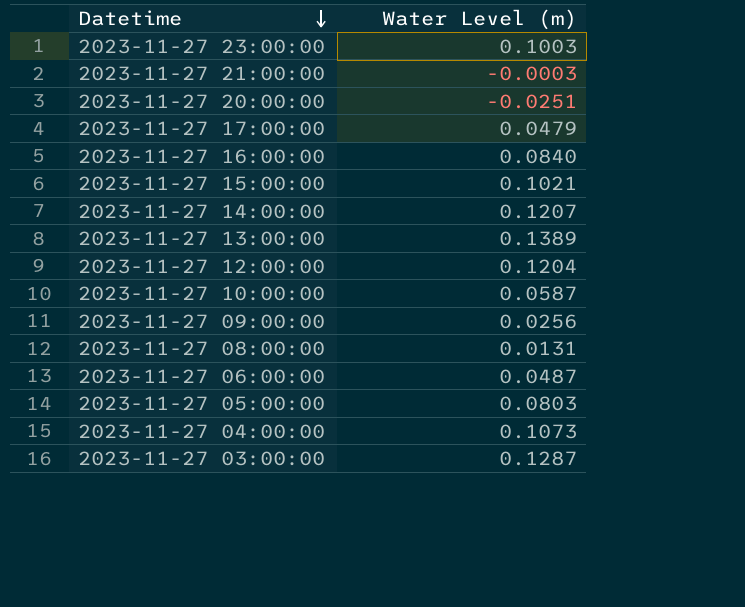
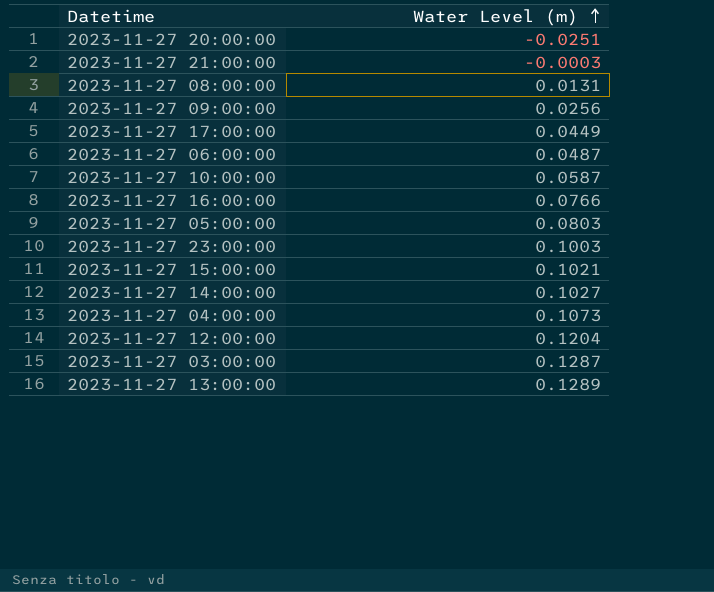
row order: Datetime descending -> Water Level (m) ascending
2023-11-27 17:00:00 | Water Level (m): 0.0479 -> 0.0449
2023-11-27 16:00:00 | Water Level (m): 0.0840 -> 0.0766
2023-11-27 14:00:00 | Water Level (m): 0.1207 -> 0.1027
2023-11-27 13:00:00 | Water Level (m): 0.1389 -> 0.1289

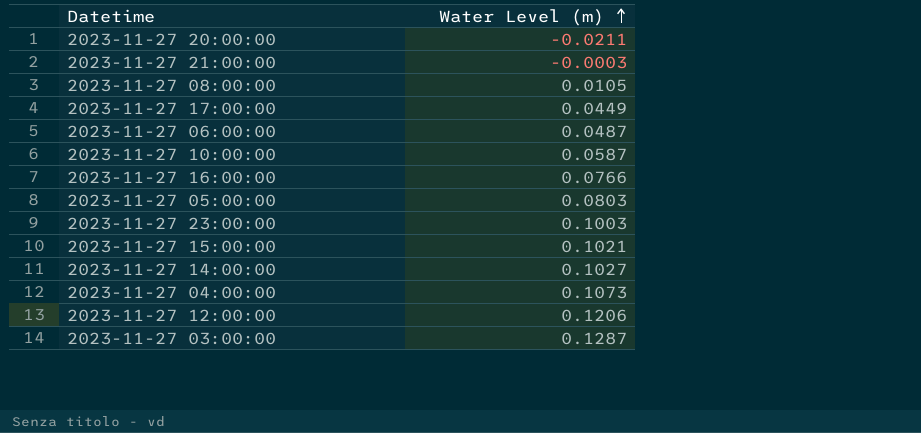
row 2023-11-27 09:00:00: 0.0256 -> none
row 2023-11-27 13:00:00: 0.1289 -> none
2023-11-27 20:00:00 | Water Level (m): -0.0251 -> -0.0211
2023-11-27 08:00:00 | Water Level (m): 0.0131 -> 0.0105
2023-11-27 12:00:00 | Water Level (m): 0.1204 -> 0.1206

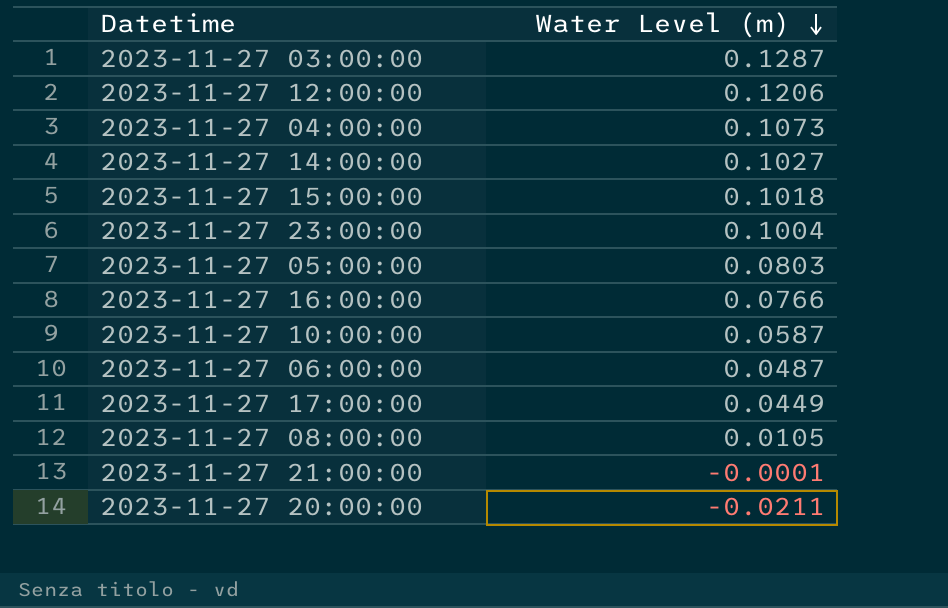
row order: Water Level (m) ascending -> Water Level (m) descending
2023-11-27 15:00:00 | Water Level (m): 0.1021 -> 0.1018
2023-11-27 23:00:00 | Water Level (m): 0.1003 -> 0.1004
2023-11-27 21:00:00 | Water Level (m): -0.0003 -> -0.0001

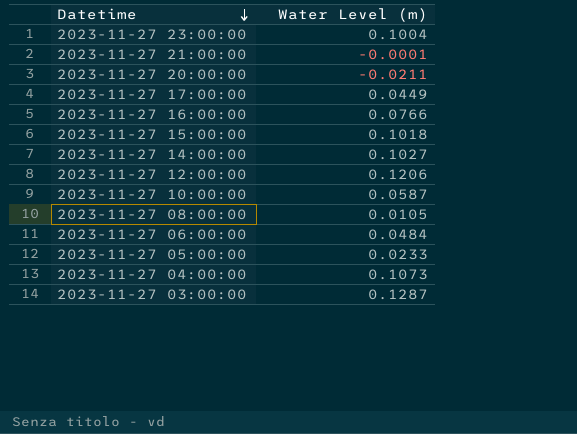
row order: Water Level (m) descending -> Datetime descending
2023-11-27 06:00:00 | Water Level (m): 0.0487 -> 0.0484
2023-11-27 05:00:00 | Water Level (m): 0.0803 -> 0.0233

